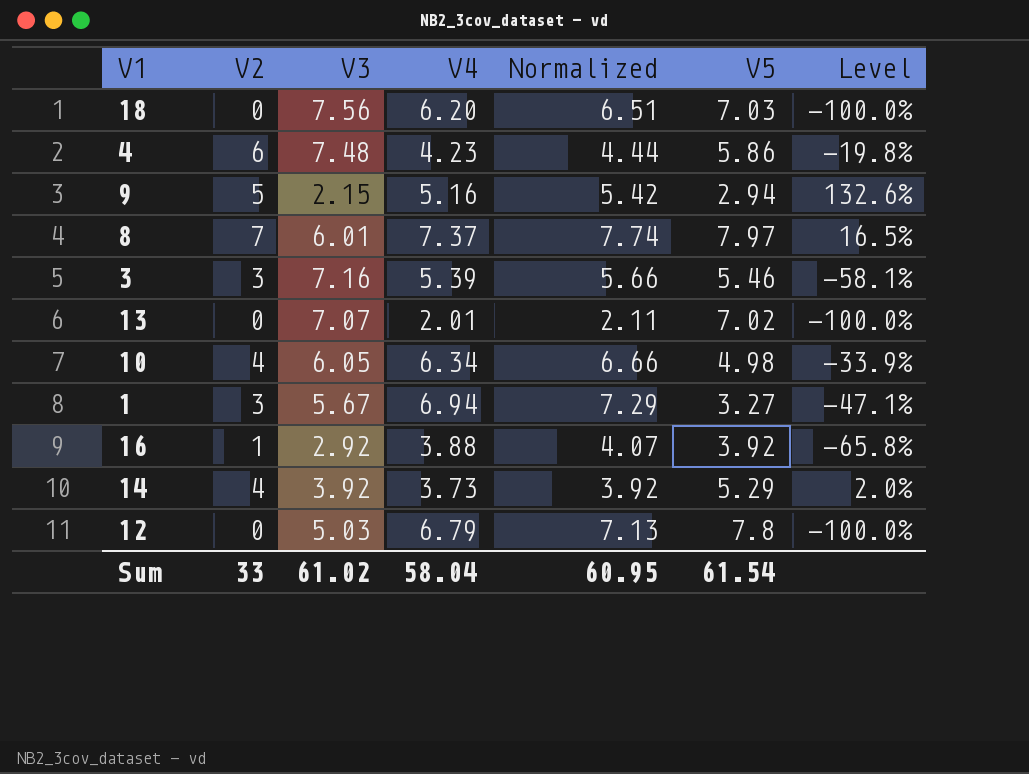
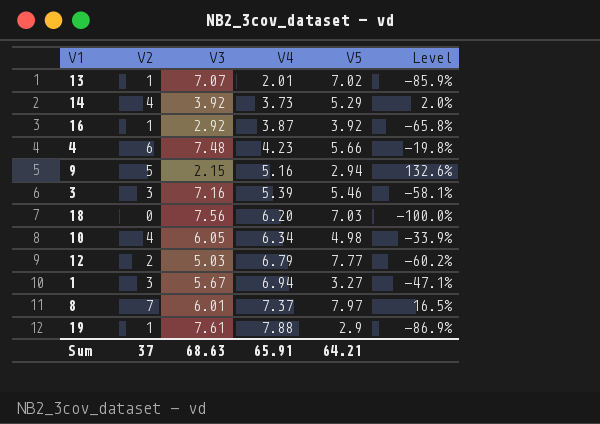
row order: none -> V4 ascending
column Normalized | formula: [V4] * 1.05 -> none
13 | V2: 0 -> 1
13 | Level: -100.0% -> -85.9%
16 | V4: 3.88 -> 3.87
4 | V5: 5.86 -> 5.66
12 | V2: 0 -> 2
12 | V5: 7.8 -> 7.77
12 | Level: -100.0% -> -60.2%
row 19: none -> 1 | 7.61 | 7.88 | 2.9 | -86.9%
Sum | V2: 33 -> 37
Sum | V3: 61.02 -> 68.63
Sum | V4: 58.04 -> 65.91
Sum | V5: 61.54 -> 64.21

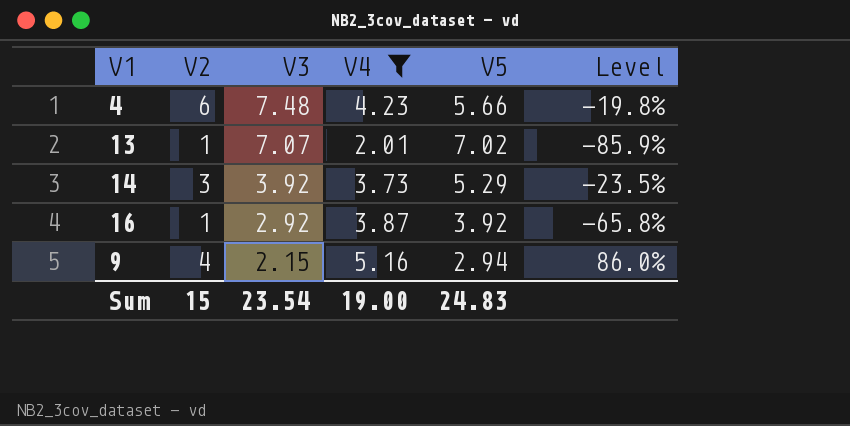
filter: none -> V4 <= 5.16
row order: V4 ascending -> V3 descending
14 | V2: 4 -> 3
14 | Level: 2.0% -> -23.5%
9 | V2: 5 -> 4
9 | Level: 132.6% -> 86.0%
Sum | V2: 37 -> 15
Sum | V3: 68.63 -> 23.54
Sum | V4: 65.91 -> 19.00
Sum | V5: 64.21 -> 24.83

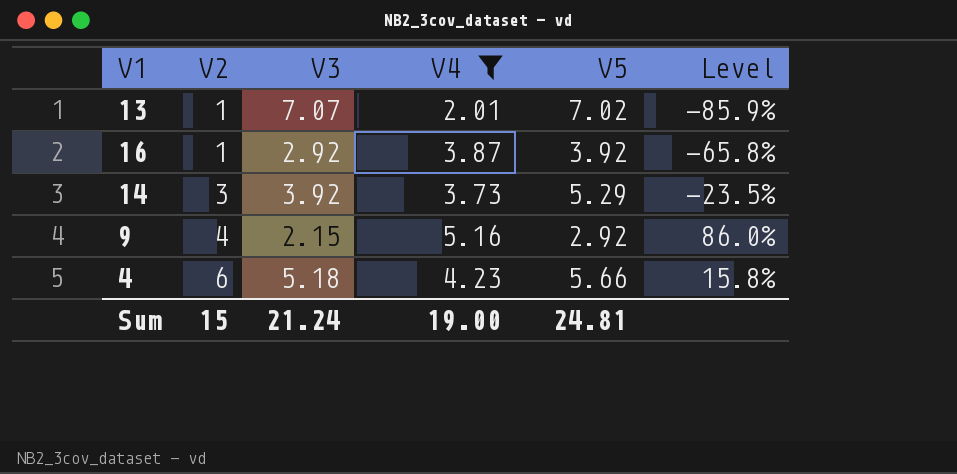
row order: V3 descending -> V2 ascending
9 | V5: 2.94 -> 2.92
4 | V3: 7.48 -> 5.18
4 | Level: -19.8% -> 15.8%
Sum | V3: 23.54 -> 21.24
Sum | V5: 24.83 -> 24.81

